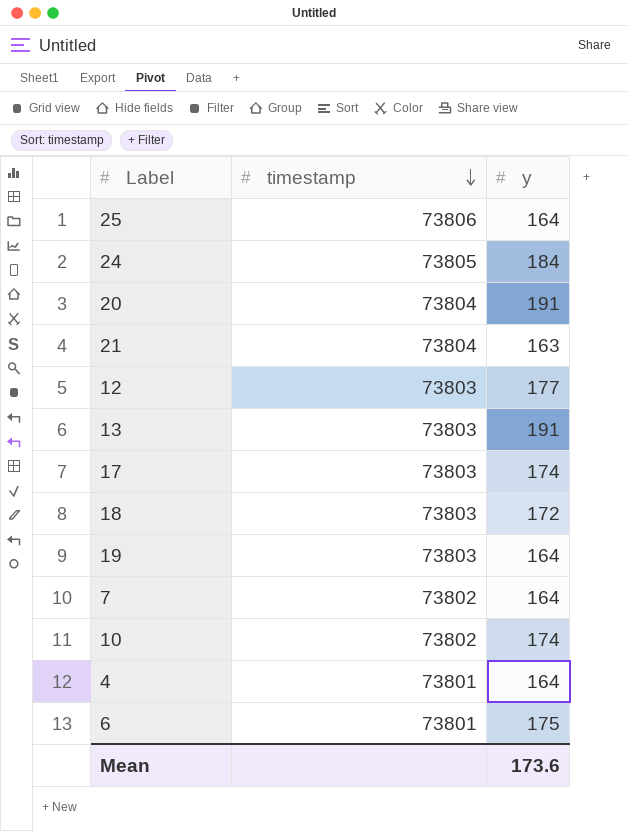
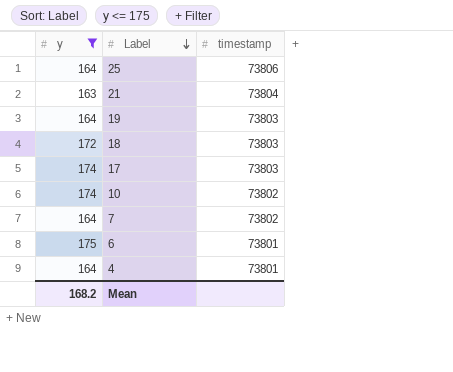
filter: none -> y <= 175
row order: timestamp descending -> Label descending
column y | position: 3 -> 1
Mean | y: 173.6 -> 168.2

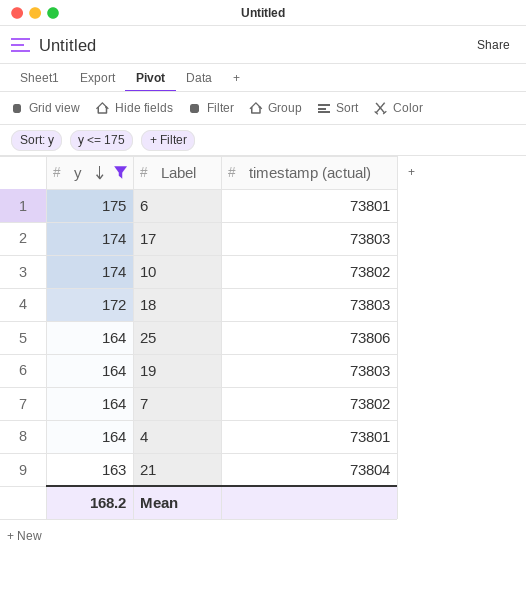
row order: Label descending -> y descending
column name: timestamp -> timestamp (actual)

